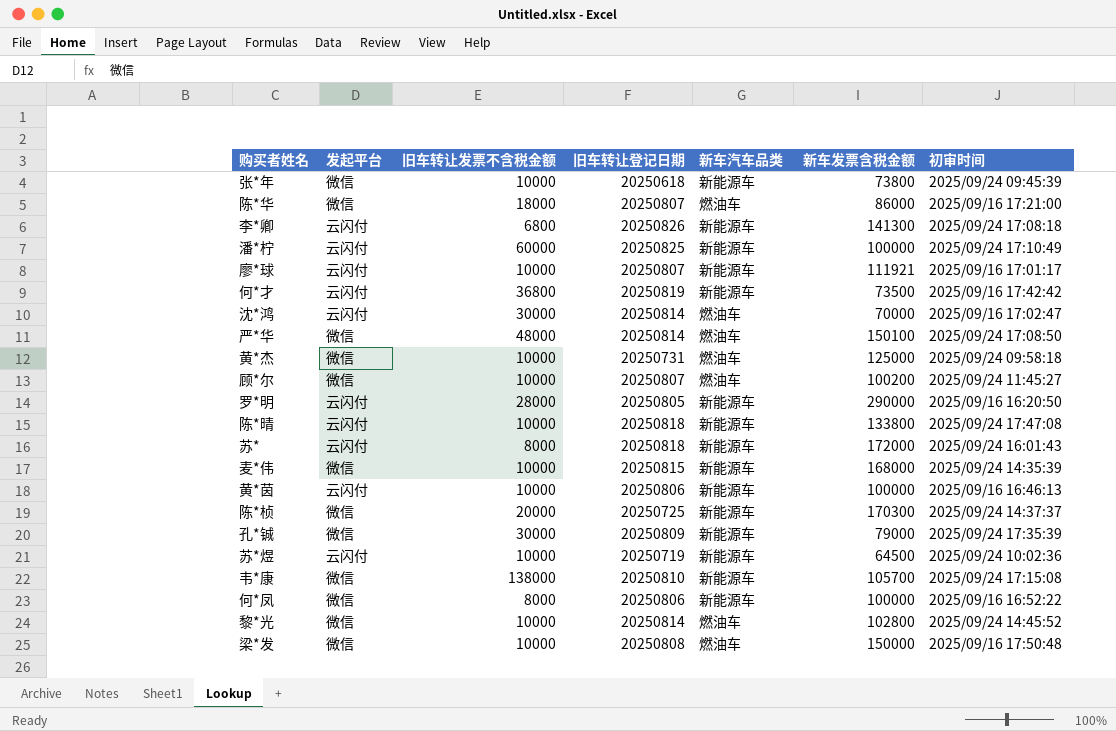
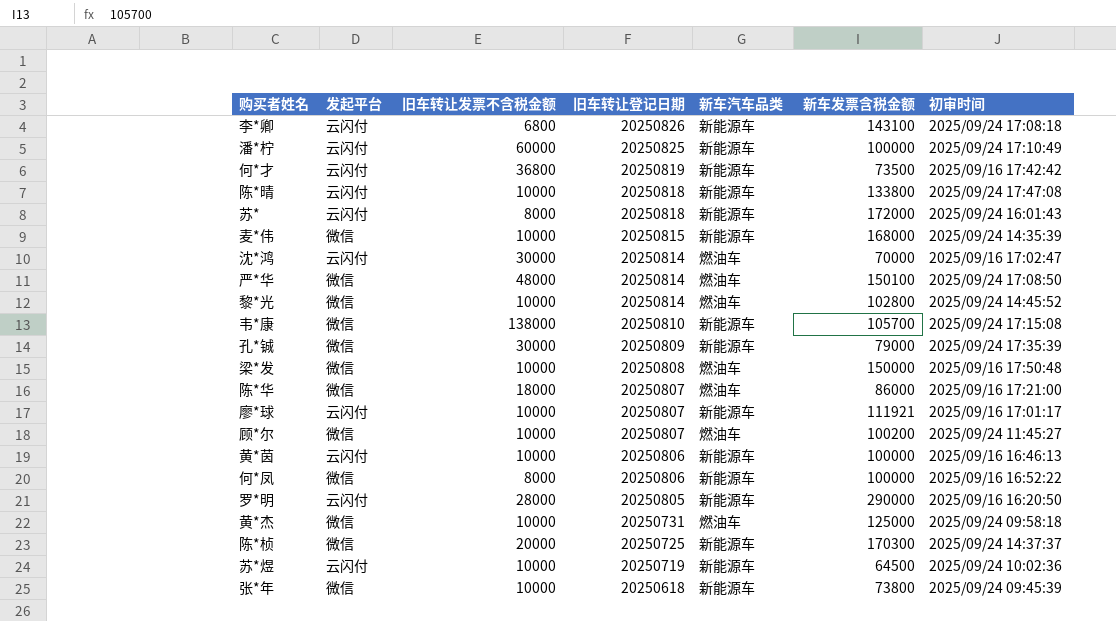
row order: none -> 旧车转让登记日期 descending
李*卿 | 新车发票含税金额: 141300 -> 143100

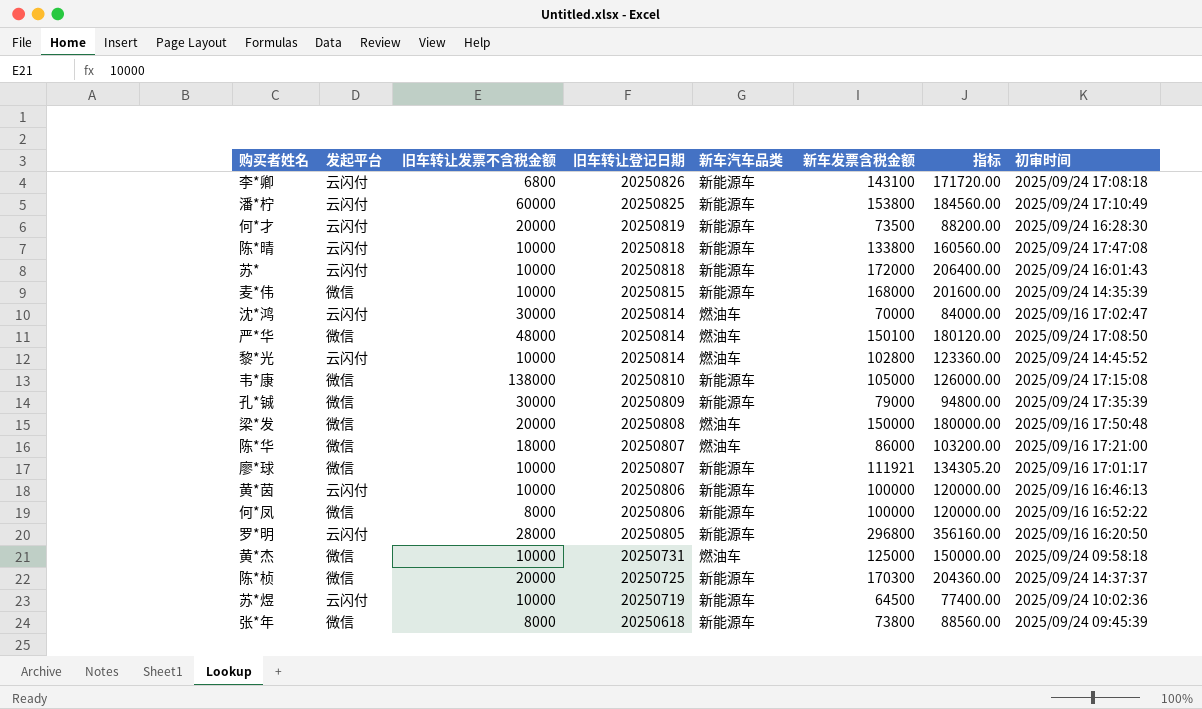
column 指标 | formula: none -> [新车发票含税金额] * 1.2
row 顾*尔: 微信 | 10000 | 20250807 | 燃油车 | 100200 | 2025/09/24 11:45:27 -> none
潘*柠 | 新车发票含税金额: 100000 -> 153800
何*才 | 旧车转让发票不含税金额: 36800 -> 20000
何*才 | 初审时间: 2025/09/16 17:42:42 -> 2025/09/24 16:28:30
苏* | 旧车转让发票不含税金额: 8000 -> 10000
黎*光 | 发起平台: 微信 -> 云闪付
韦*康 | 新车发票含税金额: 105700 -> 105000
梁*发 | 旧车转让发票不含税金额: 10000 -> 20000
廖*球 | 发起平台: 云闪付 -> 微信
罗*明 | 新车发票含税金额: 290000 -> 296800
张*年 | 旧车转让发票不含税金额: 10000 -> 8000

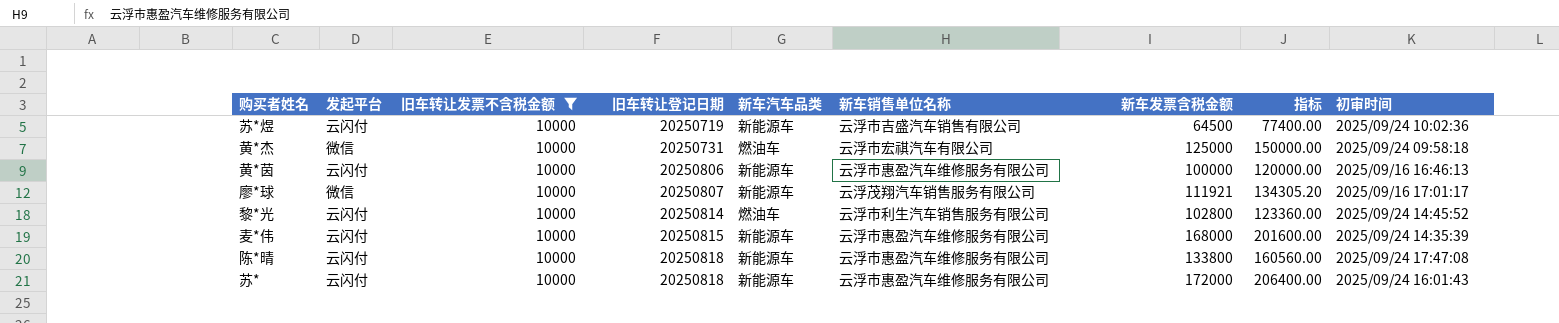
filter: none -> 旧车转让发票不含税金额 = 10000
row order: 旧车转让登记日期 descending -> 旧车转让登记日期 ascending
column 新车销售单位名称 | position: none -> 6
麦*伟 | 发起平台: 微信 -> 云闪付

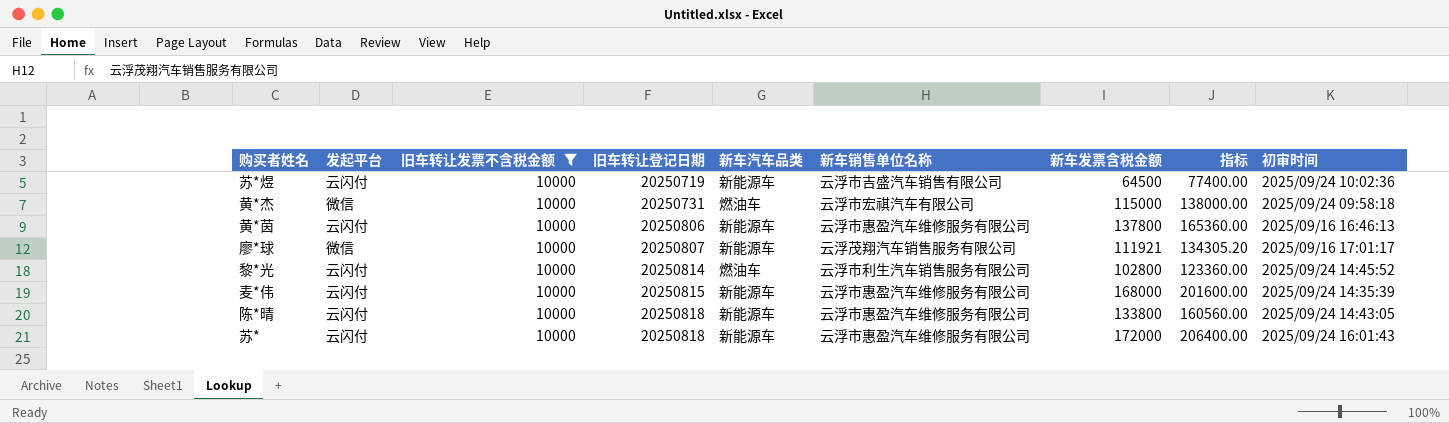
黄*杰 | 新车发票含税金额: 125000 -> 115000
黄*杰 | 指标: 150000.00 -> 138000.00
黄*茵 | 新车发票含税金额: 100000 -> 137800
黄*茵 | 指标: 120000.00 -> 165360.00
陈*晴 | 初审时间: 2025/09/24 17:47:08 -> 2025/09/24 14:43:05

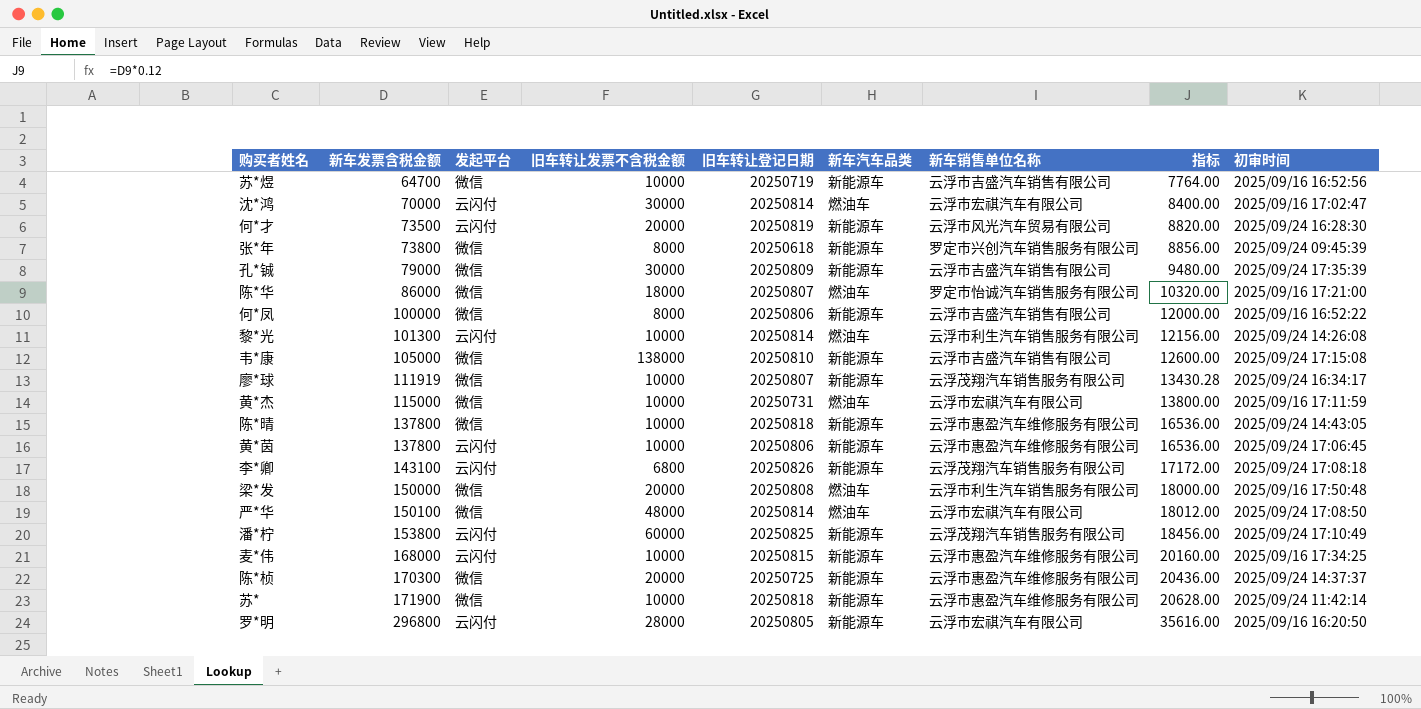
filter: 旧车转让发票不含税金额 = 10000 -> none
row order: 旧车转让登记日期 ascending -> 新车发票含税金额 ascending
column 新车发票含税金额 | position: 7 -> 2
column 指标 | formula: [新车发票含税金额] * 1.2 -> [新车发票含税金额] * 0.12
苏*煜 | 新车发票含税金额: 64500 -> 64700
苏*煜 | 发起平台: 云闪付 -> 微信
苏*煜 | 初审时间: 2025/09/24 10:02:36 -> 2025/09/16 16:52:56
黎*光 | 新车发票含税金额: 102800 -> 101300
黎*光 | 初审时间: 2025/09/24 14:45:52 -> 2025/09/24 14:26:08
廖*球 | 新车发票含税金额: 111921 -> 111919
廖*球 | 初审时间: 2025/09/16 17:01:17 -> 2025/09/24 16:34:17
黄*杰 | 初审时间: 2025/09/24 09:58:18 -> 2025/09/16 17:11:59
陈*晴 | 新车发票含税金额: 133800 -> 137800
陈*晴 | 发起平台: 云闪付 -> 微信
黄*茵 | 初审时间: 2025/09/16 16:46:13 -> 2025/09/24 17:06:45
麦*伟 | 初审时间: 2025/09/24 14:35:39 -> 2025/09/16 17:34:25
苏* | 新车发票含税金额: 172000 -> 171900
苏* | 发起平台: 云闪付 -> 微信
苏* | 初审时间: 2025/09/24 16:01:43 -> 2025/09/24 11:42:14

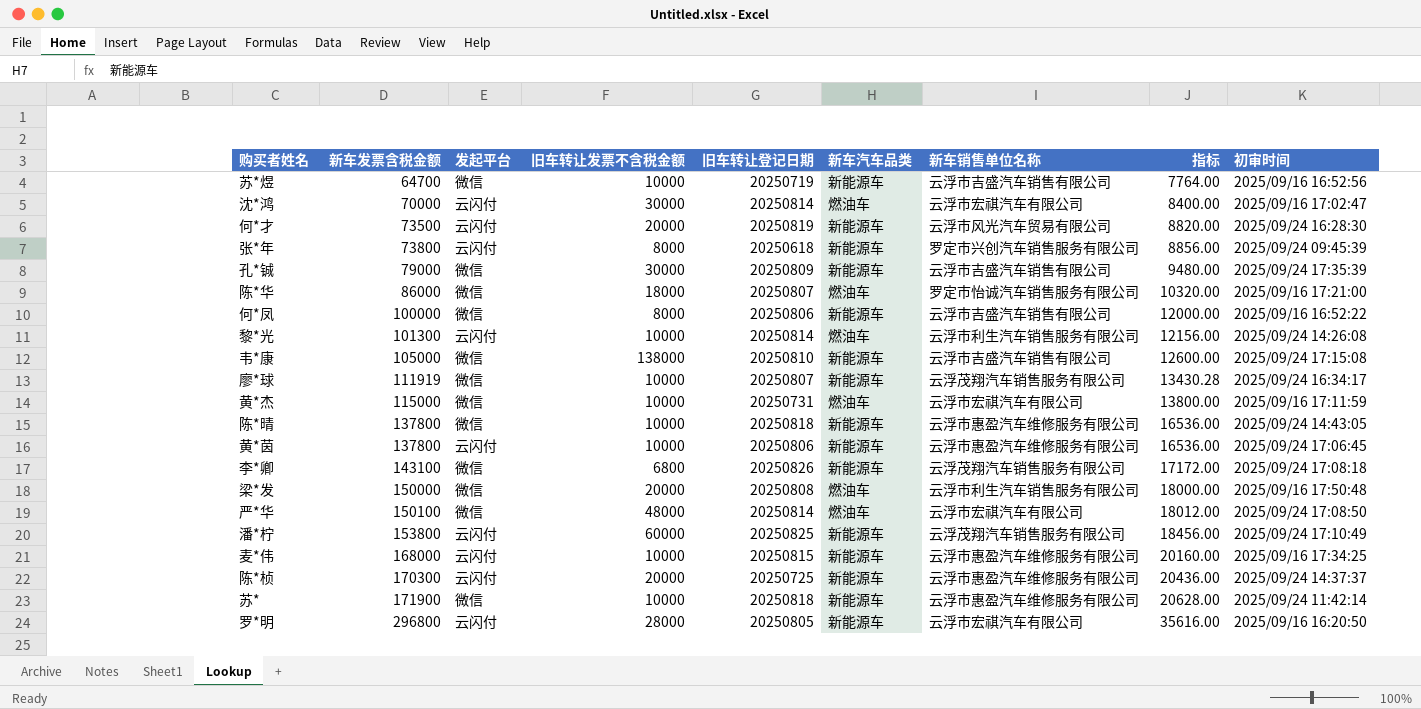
张*年 | 发起平台: 微信 -> 云闪付
李*卿 | 发起平台: 云闪付 -> 微信
陈*桢 | 发起平台: 微信 -> 云闪付

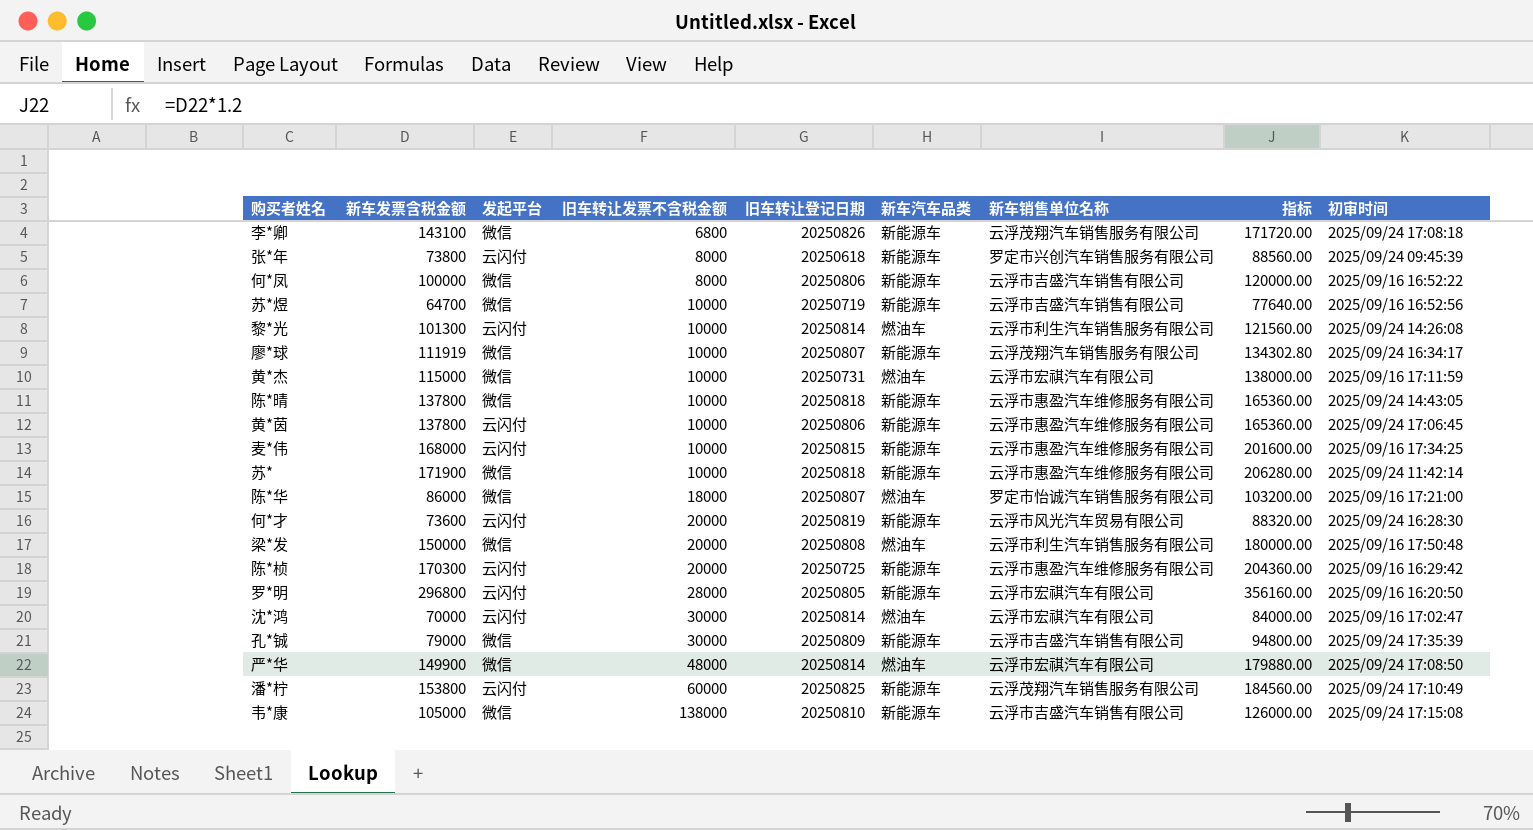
row order: 新车发票含税金额 ascending -> 旧车转让发票不含税金额 ascending
column 指标 | formula: [新车发票含税金额] * 0.12 -> [新车发票含税金额] * 1.2
何*才 | 新车发票含税金额: 73500 -> 73600
陈*桢 | 初审时间: 2025/09/24 14:37:37 -> 2025/09/16 16:29:42
严*华 | 新车发票含税金额: 150100 -> 149900

